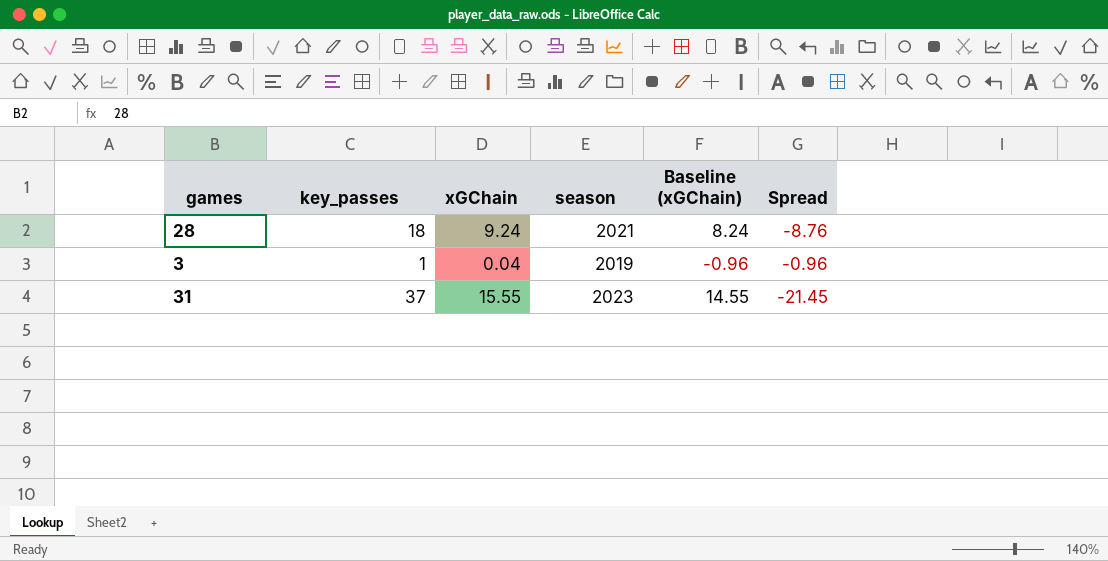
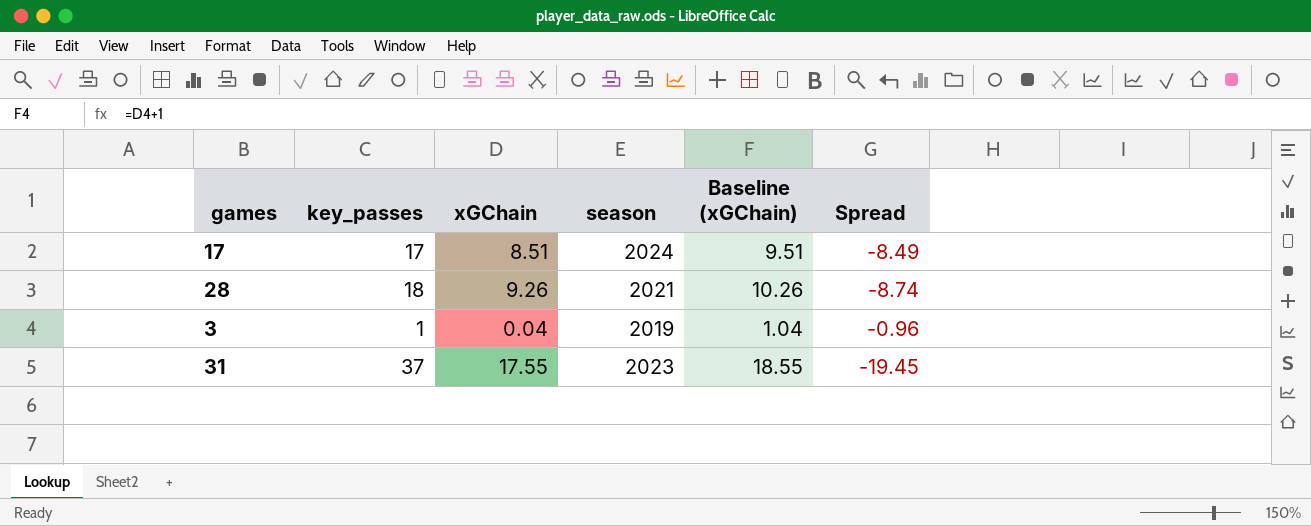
column Baseline (xGChain) | formula: [xGChain] - 1 -> [xGChain] + 1
row 17: none -> 17 | 8.51 | 2024 | 9.51 | -8.49
28 | xGChain: 9.24 -> 9.26
28 | Spread: -8.76 -> -8.74
31 | xGChain: 15.55 -> 17.55
31 | Spread: -21.45 -> -19.45

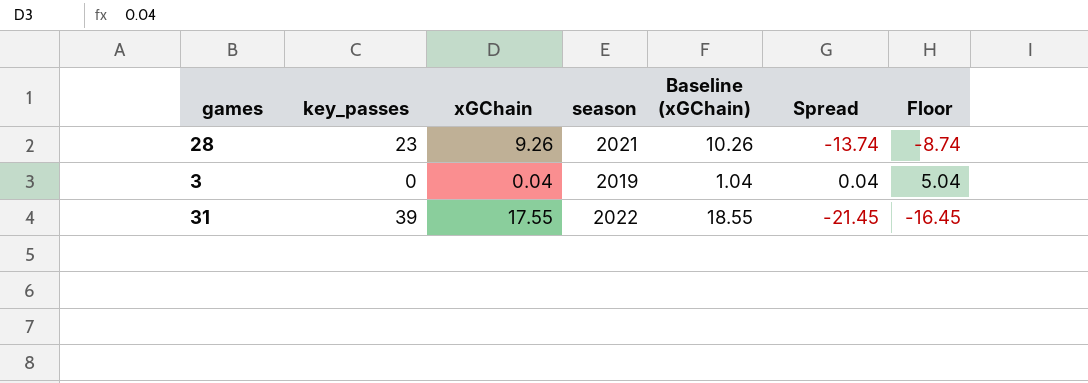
column Floor | formula: none -> [Spread] + 5
row 17: 17 | 8.51 | 2024 | 9.51 | -8.49 -> none
28 | key_passes: 18 -> 23
28 | Spread: -8.74 -> -13.74
3 | key_passes: 1 -> 0
3 | Spread: -0.96 -> 0.04
31 | key_passes: 37 -> 39
31 | season: 2023 -> 2022
31 | Spread: -19.45 -> -21.45

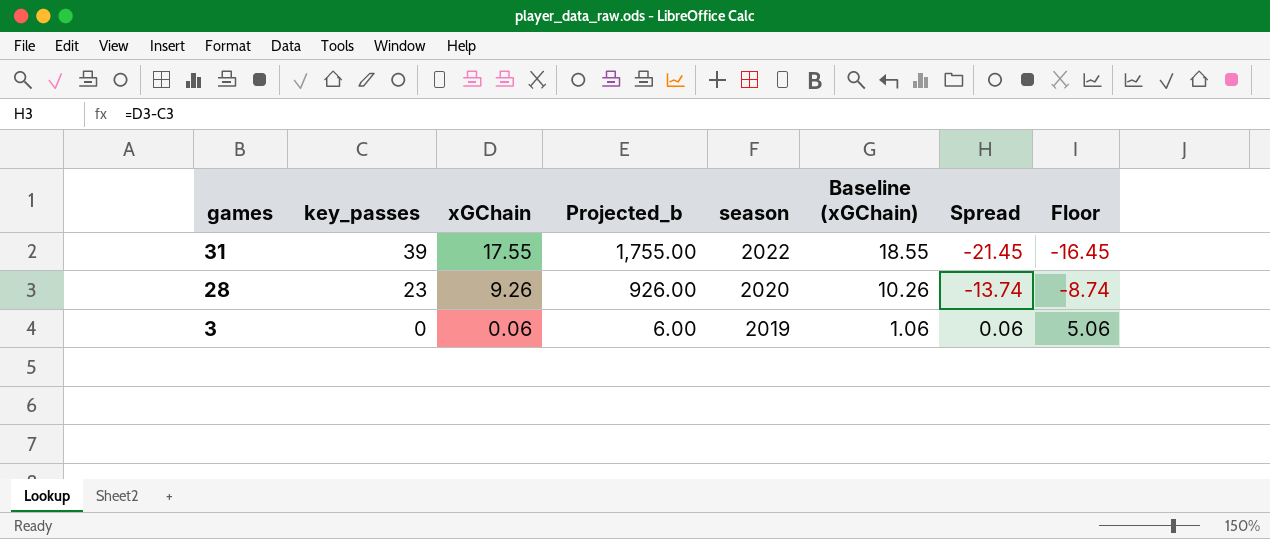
row order: none -> games descending
column Projected_b | formula: none -> [xGChain] * 100
28 | season: 2021 -> 2020
3 | xGChain: 0.04 -> 0.06
3 | Baseline (xGChain): 1.04 -> 1.06
3 | Spread: 0.04 -> 0.06
3 | Floor: 5.04 -> 5.06

